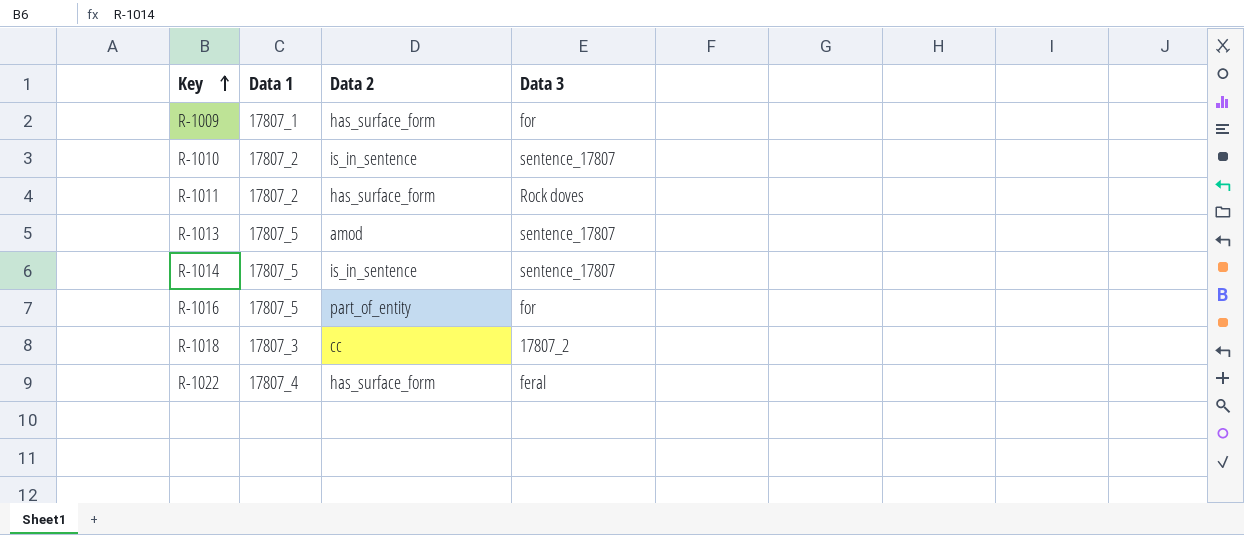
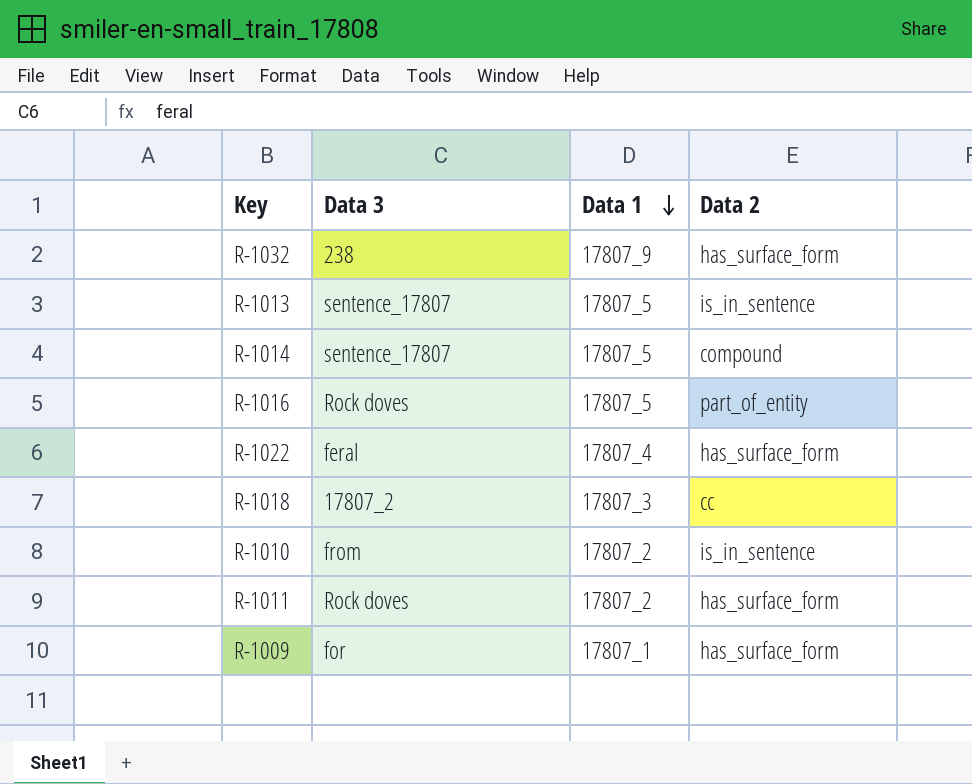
row order: Key ascending -> Data 1 descending
column Data 3 | position: 4 -> 2
row R-1032: none -> 238 | 17807_9 | has_surface_form
R-1013 | Data 2: amod -> is_in_sentence
R-1014 | Data 2: is_in_sentence -> compound
R-1016 | Data 3: for -> Rock doves
R-1010 | Data 3: sentence_17807 -> from

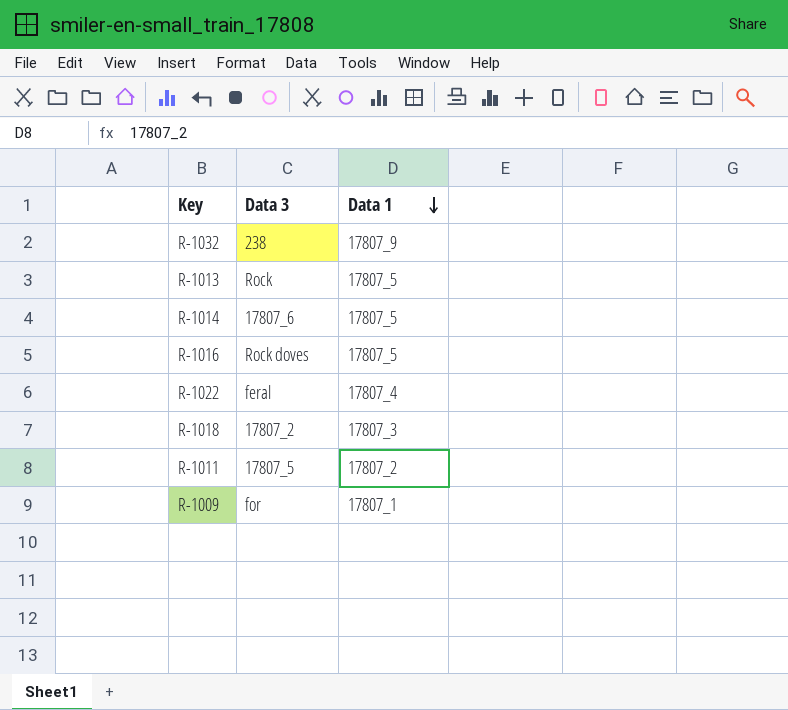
column Data 2 | position: 4 -> none
row R-1010: from | 17807_2 | is_in_sentence -> none
R-1013 | Data 3: sentence_17807 -> Rock
R-1014 | Data 3: sentence_17807 -> 17807_6
R-1011 | Data 3: Rock doves -> 17807_5

